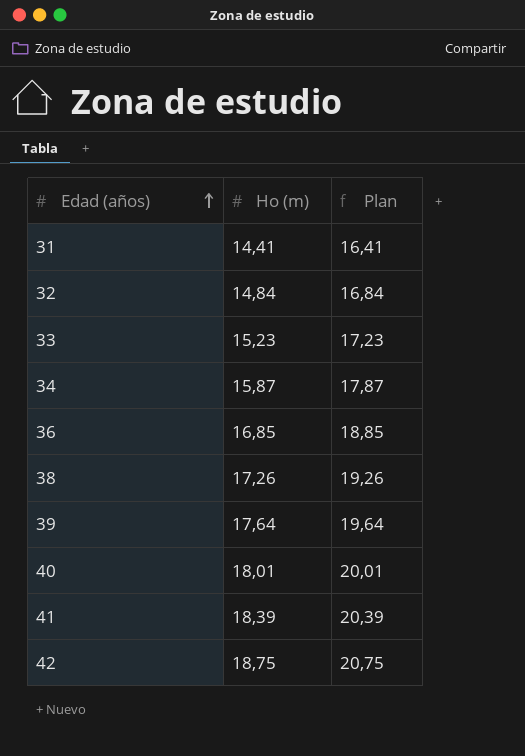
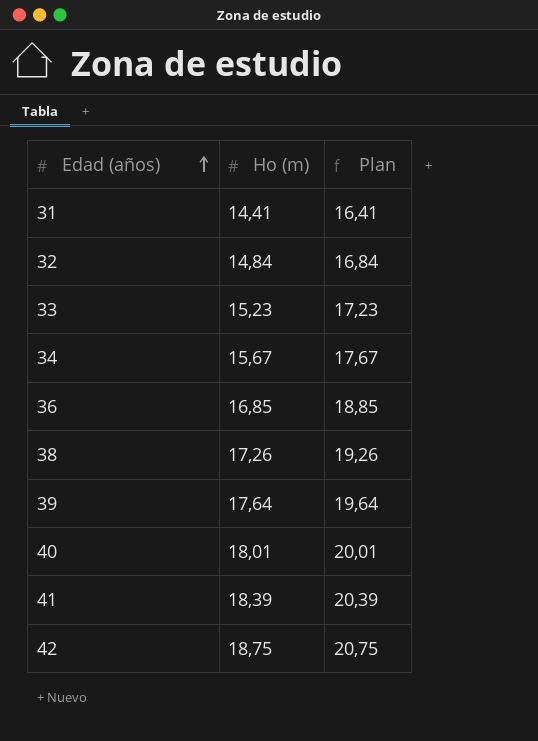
34 | Ho (m): 15,87 -> 15,67
34 | Plan: 17,87 -> 17,67

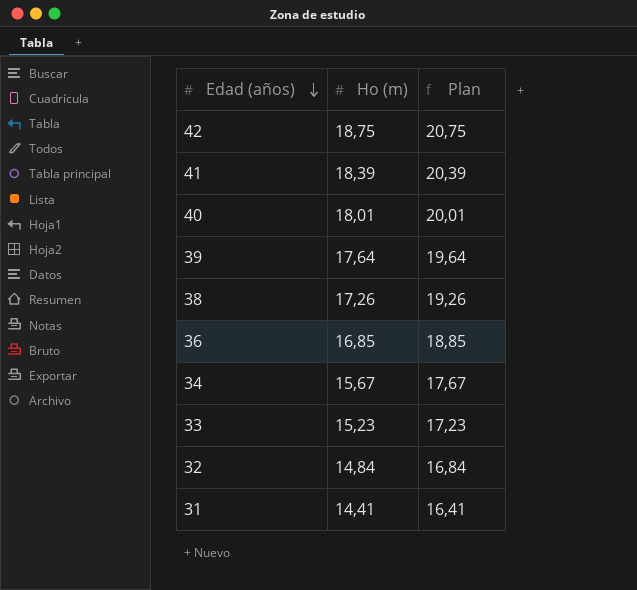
row order: Edad (años) ascending -> Edad (años) descending

